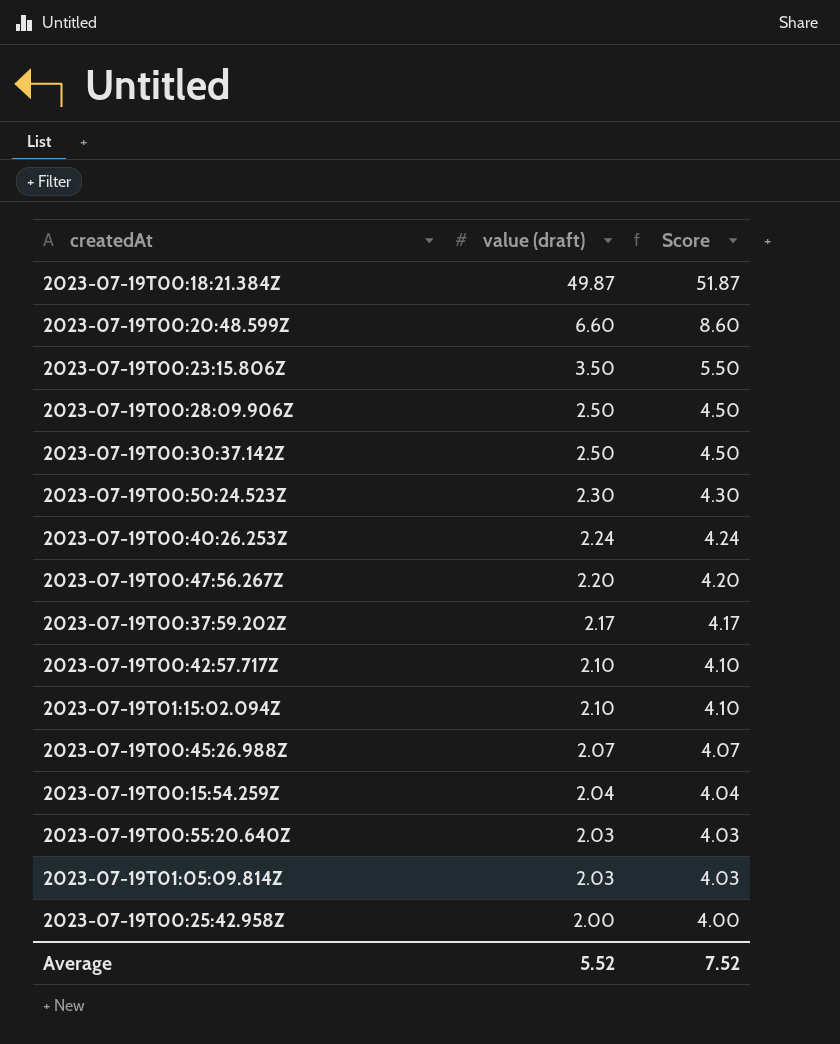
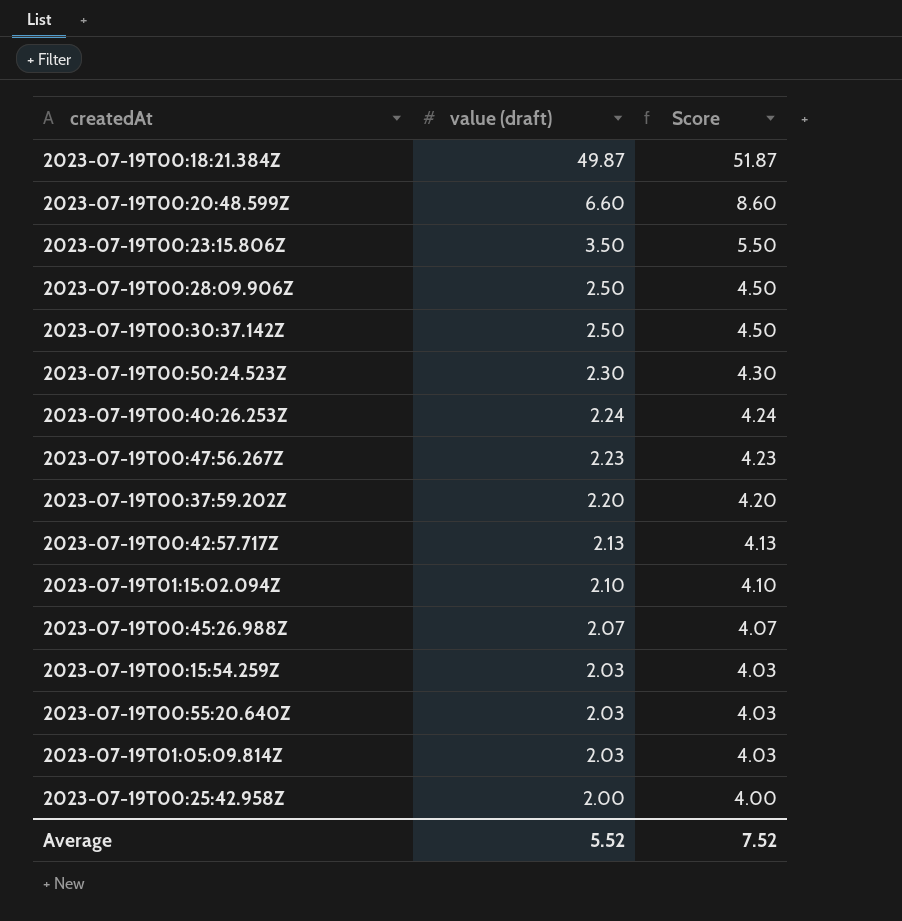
2023-07-19T00:47:56.267Z | value (draft): 2.20 -> 2.23
2023-07-19T00:47:56.267Z | Score: 4.20 -> 4.23
2023-07-19T00:37:59.202Z | value (draft): 2.17 -> 2.20
2023-07-19T00:37:59.202Z | Score: 4.17 -> 4.20
2023-07-19T00:42:57.717Z | value (draft): 2.10 -> 2.13
2023-07-19T00:42:57.717Z | Score: 4.10 -> 4.13
2023-07-19T00:15:54.259Z | value (draft): 2.04 -> 2.03
2023-07-19T00:15:54.259Z | Score: 4.04 -> 4.03

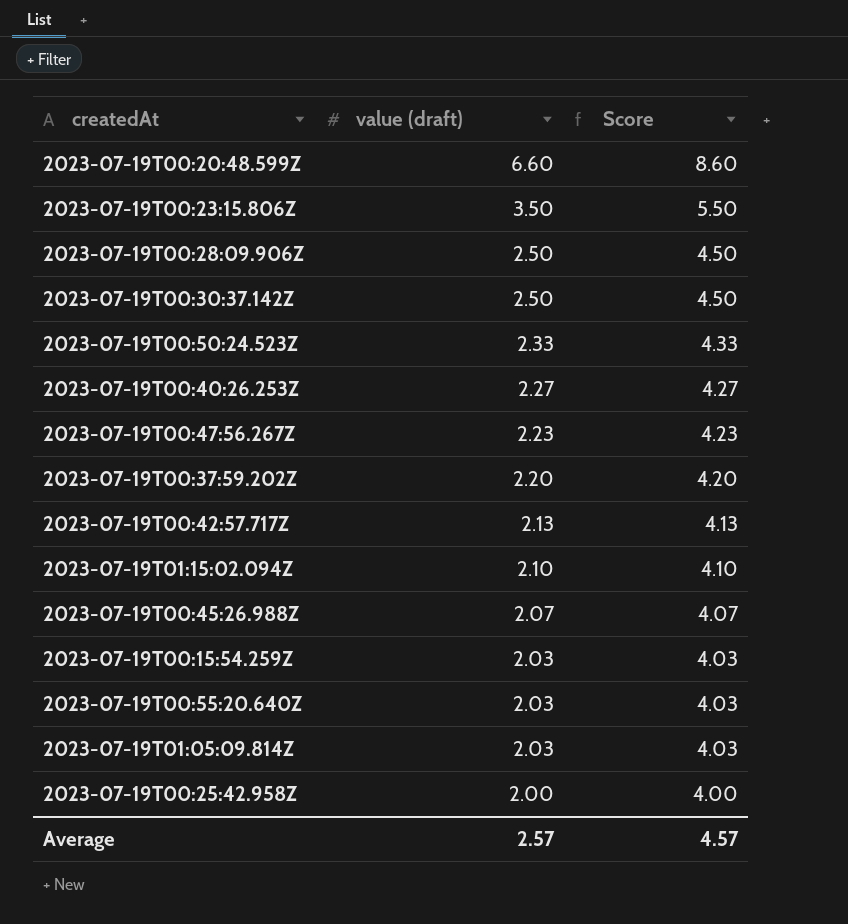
row 2023-07-19T00:18:21.384Z: 49.87 | 51.87 -> none
2023-07-19T00:50:24.523Z | value (draft): 2.30 -> 2.33
2023-07-19T00:50:24.523Z | Score: 4.30 -> 4.33
2023-07-19T00:40:26.253Z | value (draft): 2.24 -> 2.27
2023-07-19T00:40:26.253Z | Score: 4.24 -> 4.27
Average | value (draft): 5.52 -> 2.57
Average | Score: 7.52 -> 4.57

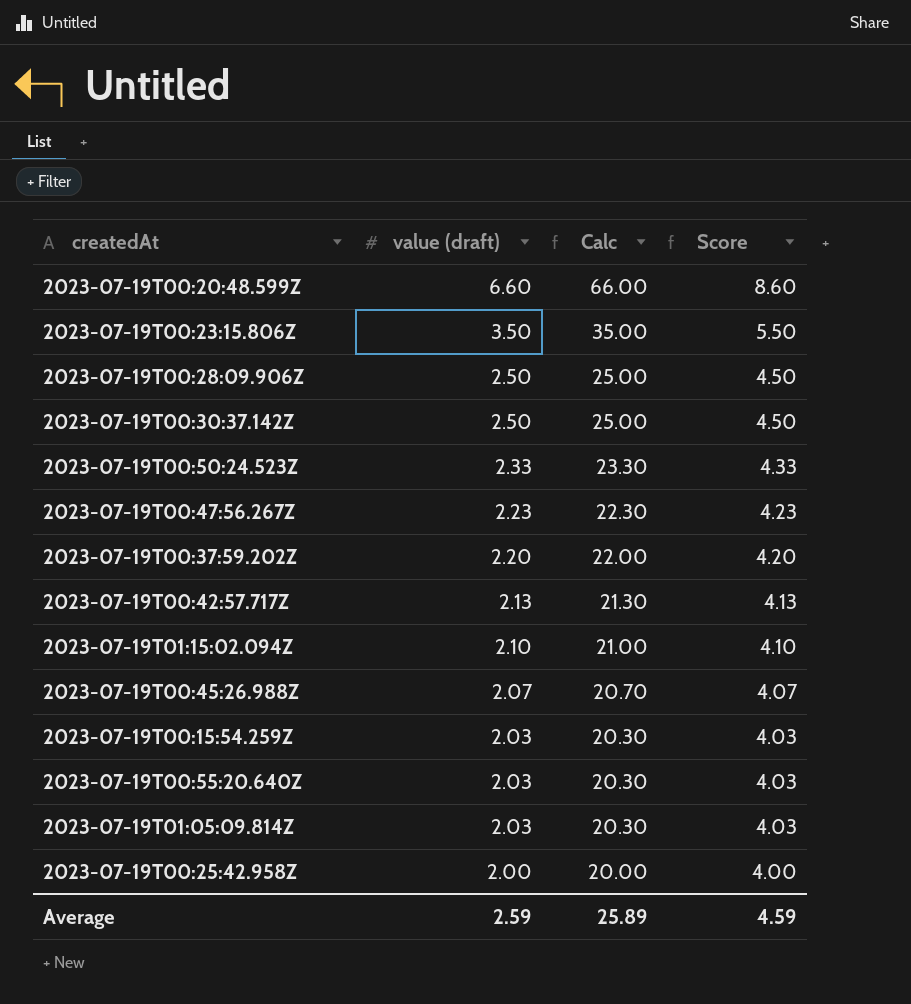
column Calc | formula: none -> [value (draft)] * 10
row 2023-07-19T00:40:26.253Z: 2.27 | 4.27 -> none
Average | value (draft): 2.57 -> 2.59
Average | Score: 4.57 -> 4.59

